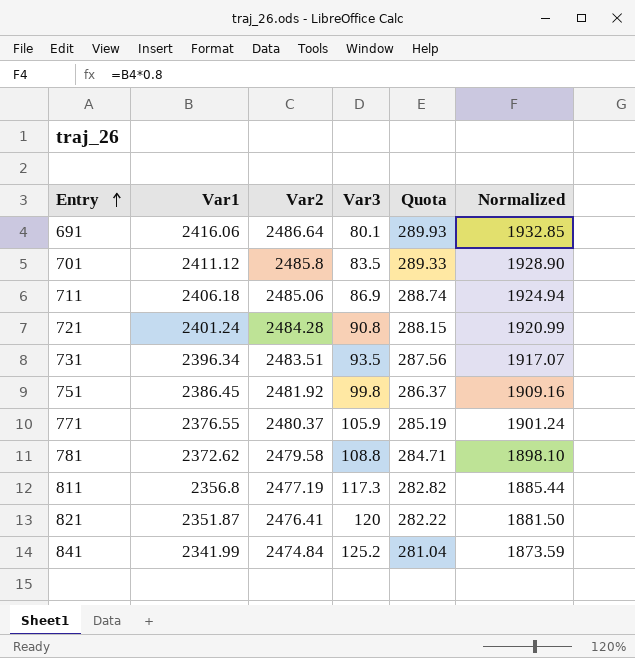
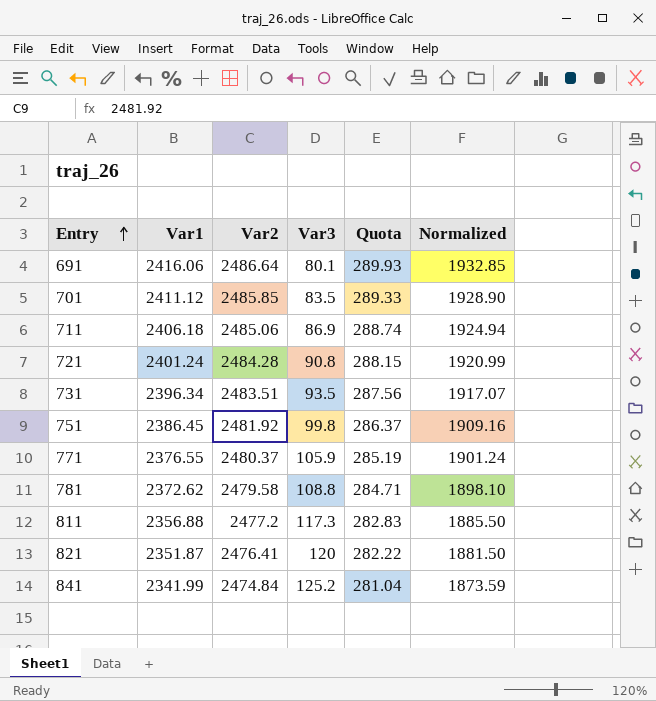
701 | Var2: 2485.8 -> 2485.85
811 | Var1: 2356.8 -> 2356.88
811 | Var2: 2477.19 -> 2477.2
811 | Quota: 282.82 -> 282.83
811 | Normalized: 1885.44 -> 1885.50

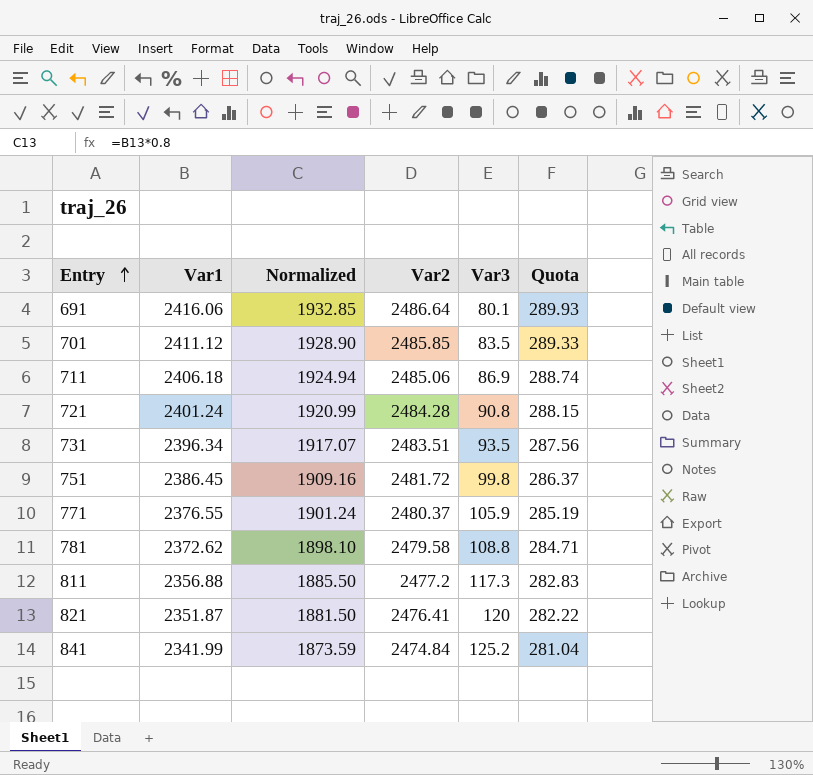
column Normalized | position: 6 -> 3
751 | Var2: 2481.92 -> 2481.72

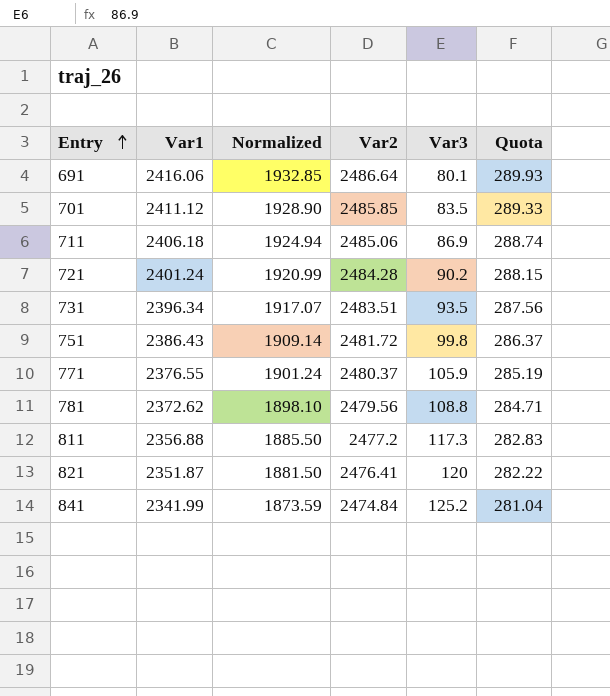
721 | Var3: 90.8 -> 90.2
751 | Var1: 2386.45 -> 2386.43
751 | Normalized: 1909.16 -> 1909.14
781 | Var2: 2479.58 -> 2479.56

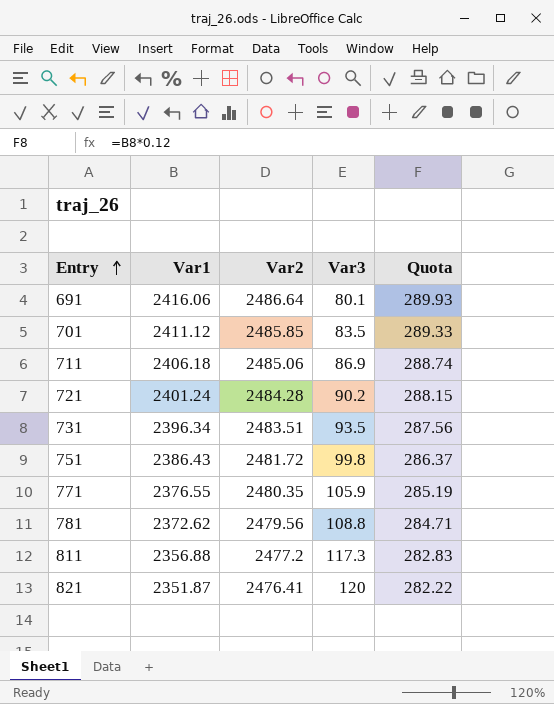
column Normalized | formula: [Var1] * 0.8 -> none
row 841: 2341.99 | 1873.59 | 2474.84 | 125.2 | 281.04 -> none
771 | Var2: 2480.37 -> 2480.35

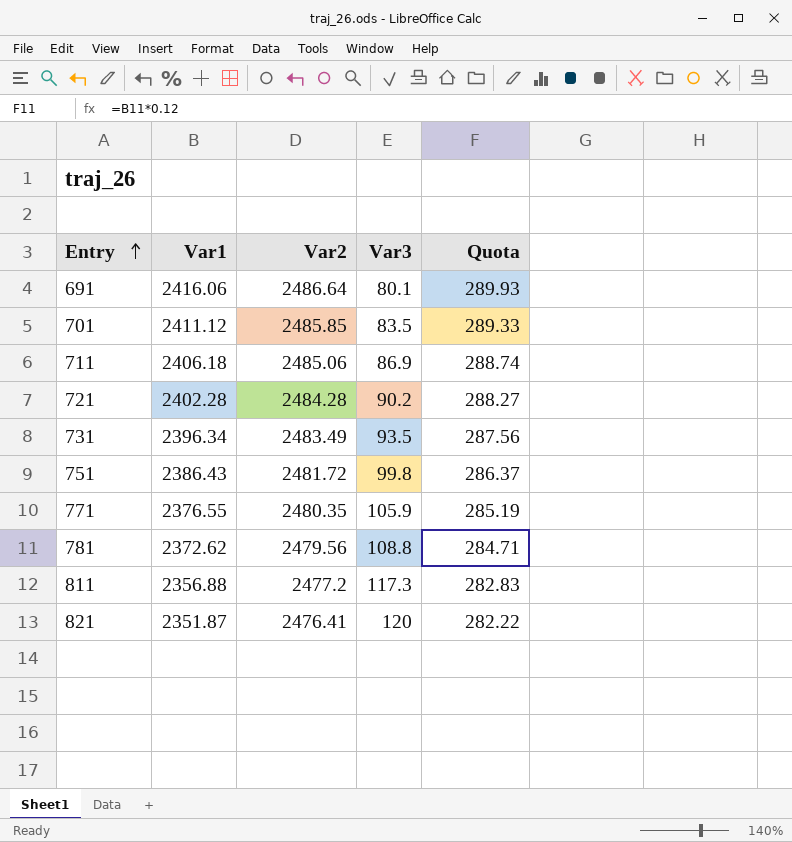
721 | Var1: 2401.24 -> 2402.28
721 | Quota: 288.15 -> 288.27
731 | Var2: 2483.51 -> 2483.49

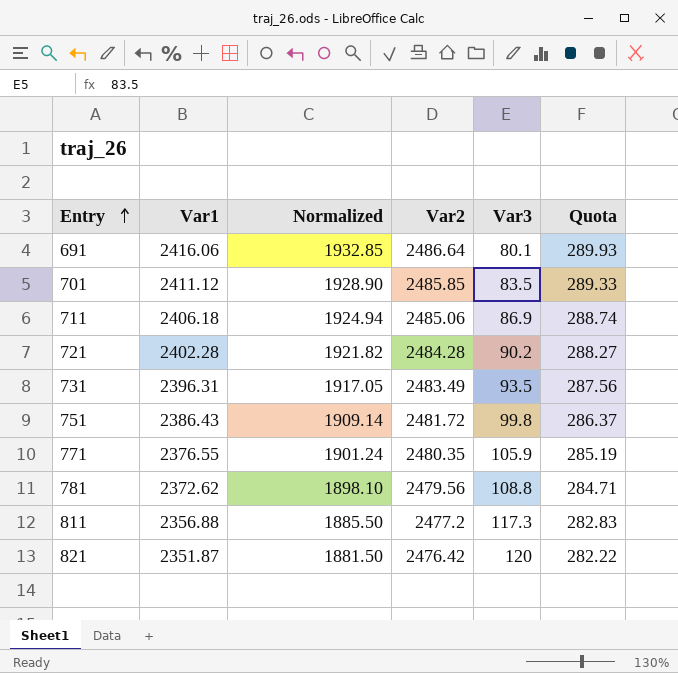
column Normalized | formula: none -> [Var1] * 0.8
731 | Var1: 2396.34 -> 2396.31
821 | Var2: 2476.41 -> 2476.42

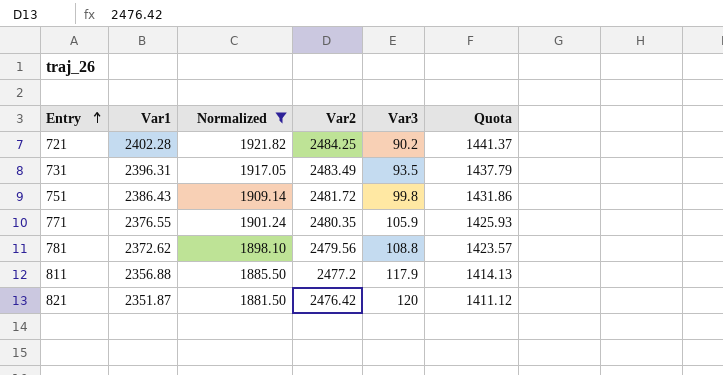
filter: none -> Normalized <= 1921.82
column Quota | formula: [Var1] * 0.12 -> [Var1] * 0.6
721 | Var2: 2484.28 -> 2484.25
811 | Var3: 117.3 -> 117.9

